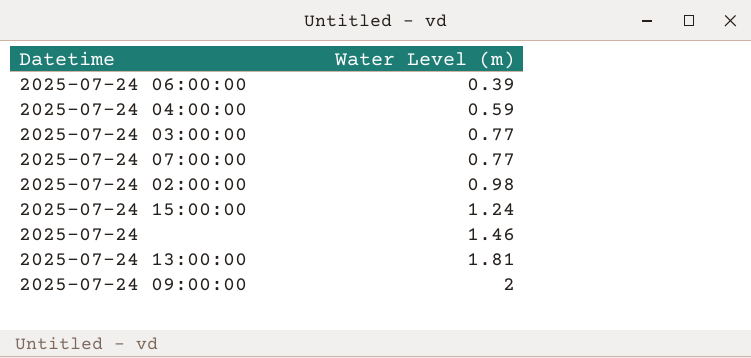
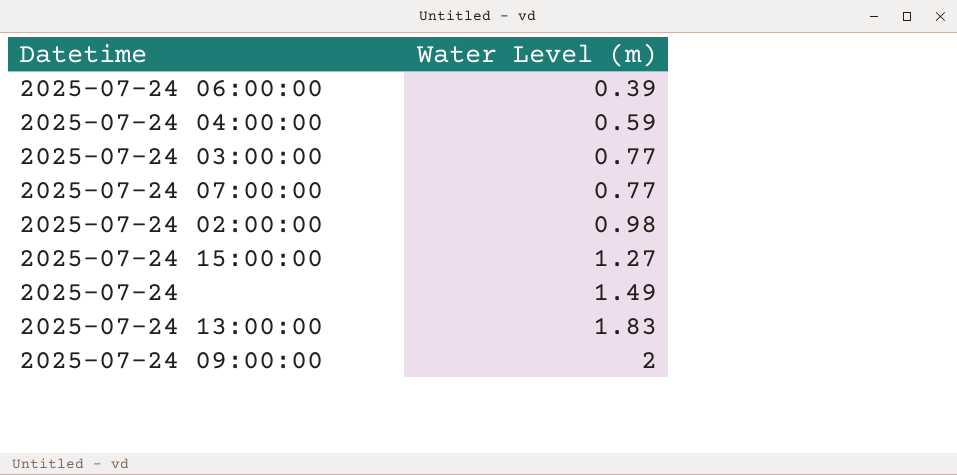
2025-07-24 15:00:00 | Water Level (m): 1.24 -> 1.27
2025-07-24 | Water Level (m): 1.46 -> 1.49
2025-07-24 13:00:00 | Water Level (m): 1.81 -> 1.83

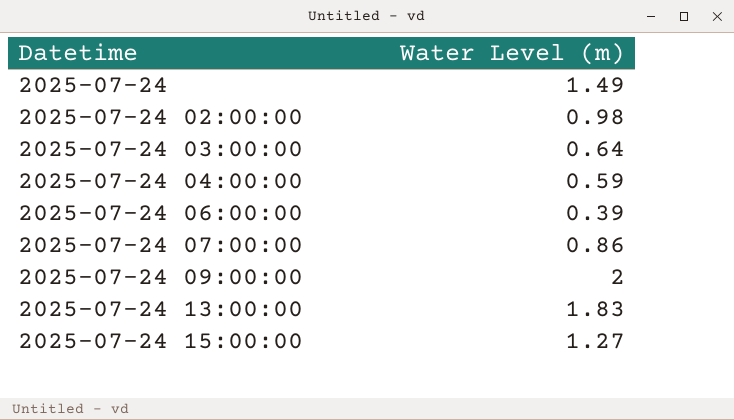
row order: Water Level (m) ascending -> Datetime ascending
2025-07-24 03:00:00 | Water Level (m): 0.77 -> 0.64
2025-07-24 07:00:00 | Water Level (m): 0.77 -> 0.86

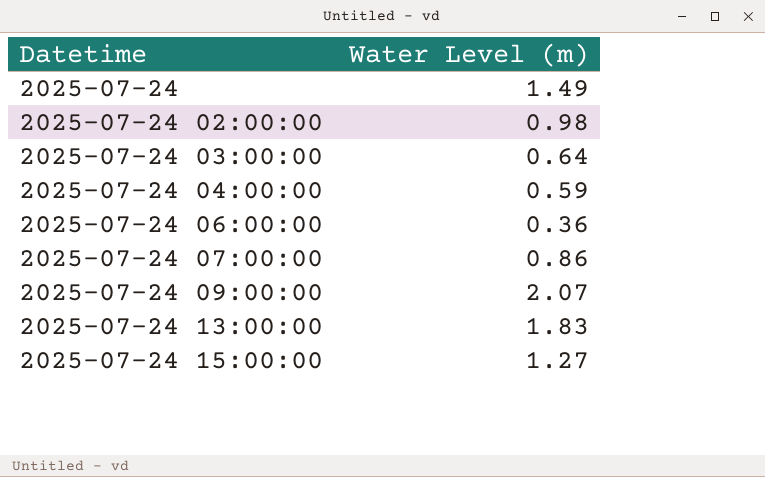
2025-07-24 06:00:00 | Water Level (m): 0.39 -> 0.36
2025-07-24 09:00:00 | Water Level (m): 2 -> 2.07

